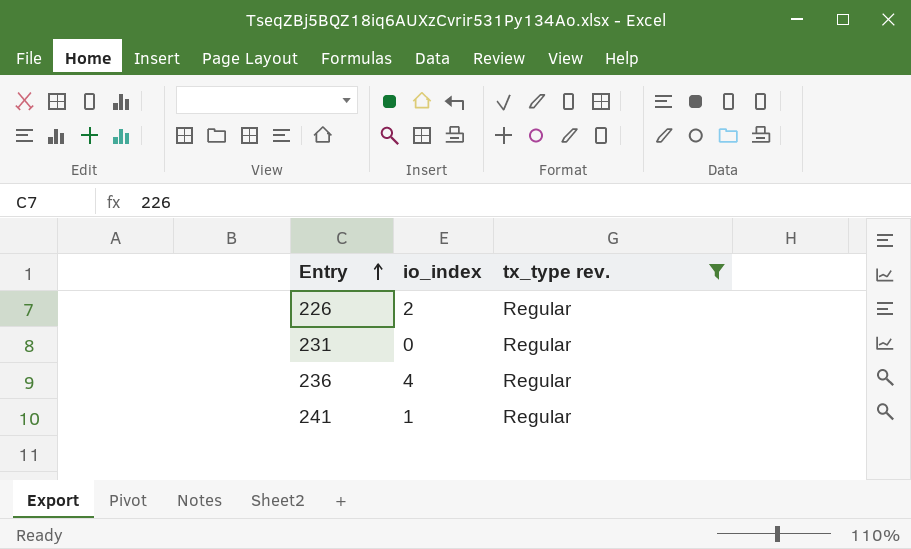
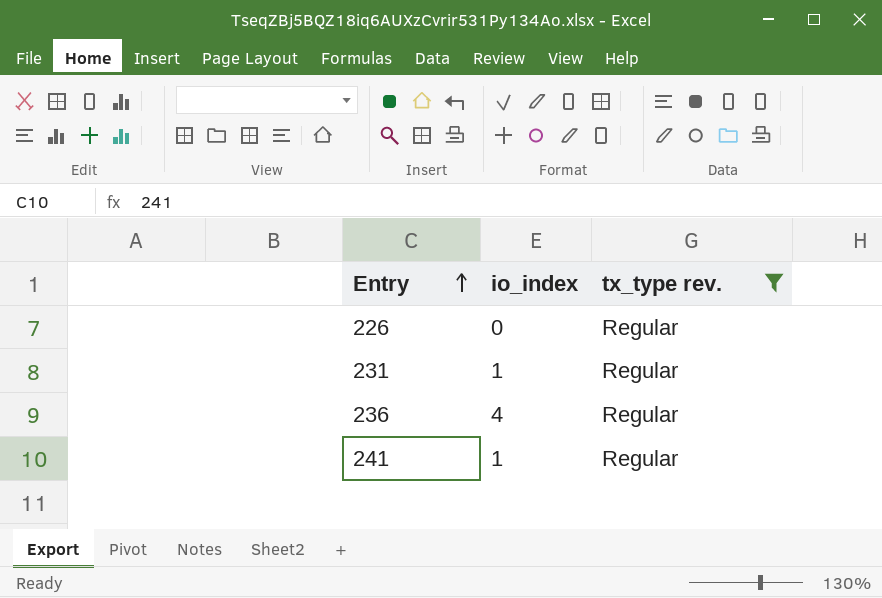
226 | io_index: 2 -> 0
231 | io_index: 0 -> 1

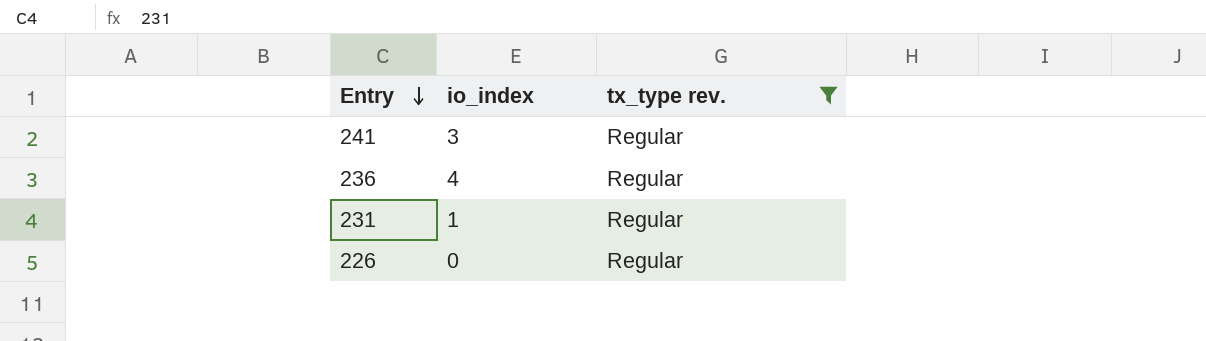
row order: Entry ascending -> Entry descending
241 | io_index: 1 -> 3

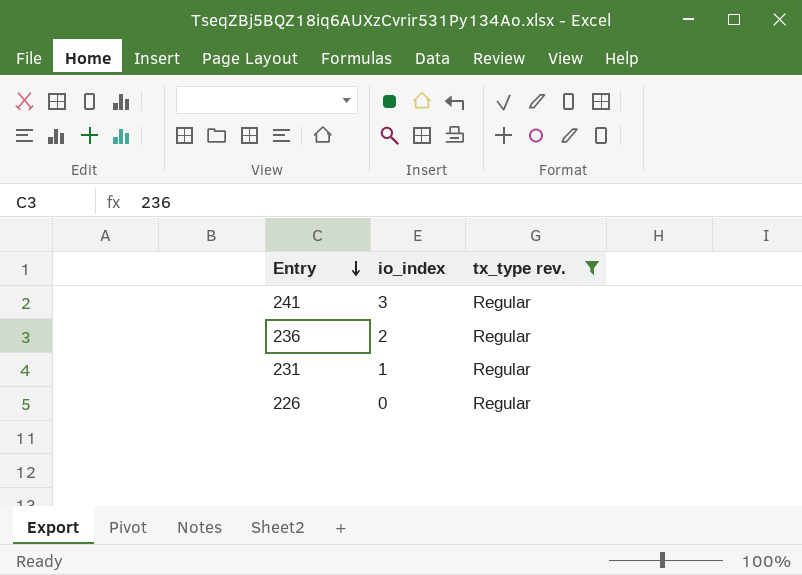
236 | io_index: 4 -> 2

